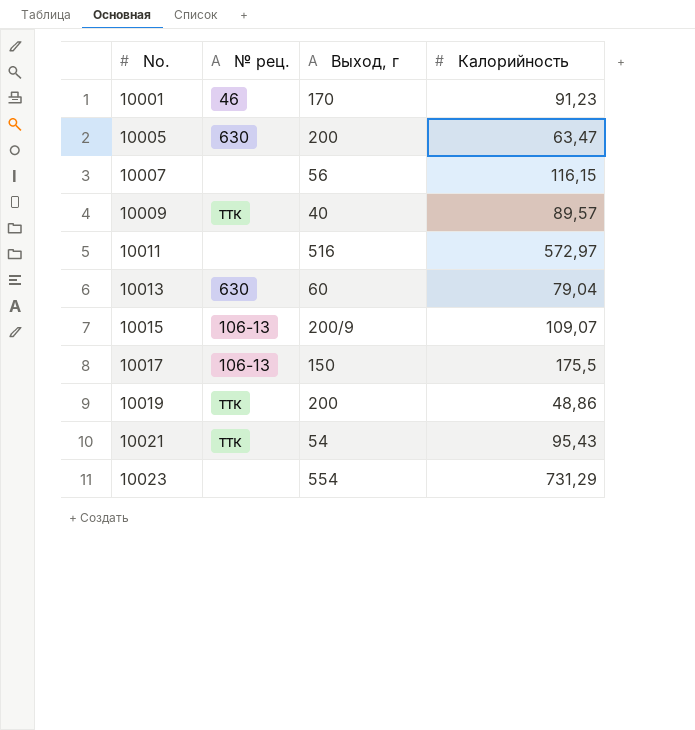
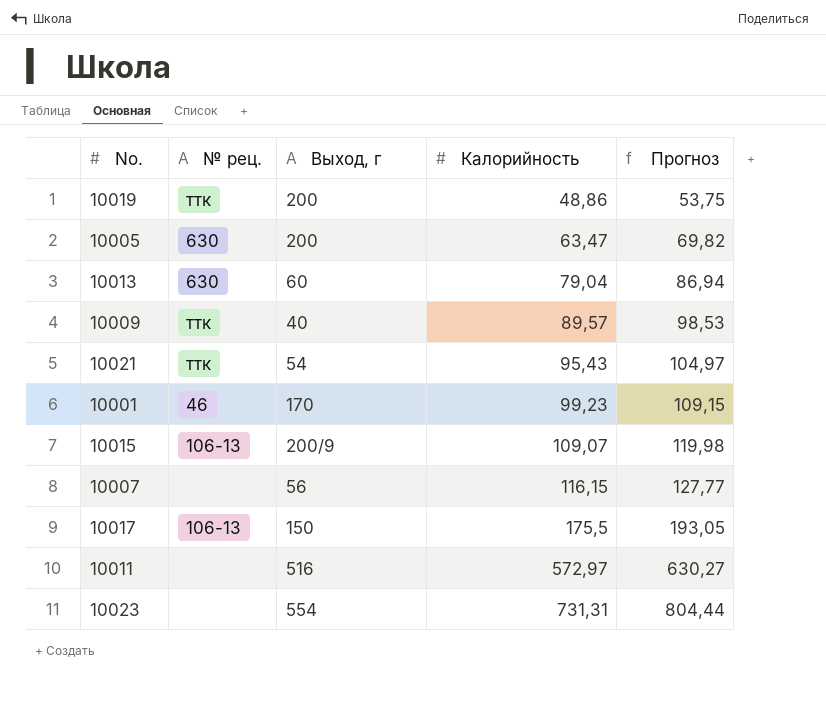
row order: No. ascending -> Калорийность ascending
column Прогноз | formula: none -> [Калорийность] * 1,1
10001 | Калорийность: 91,23 -> 99,23
10023 | Калорийность: 731,29 -> 731,31

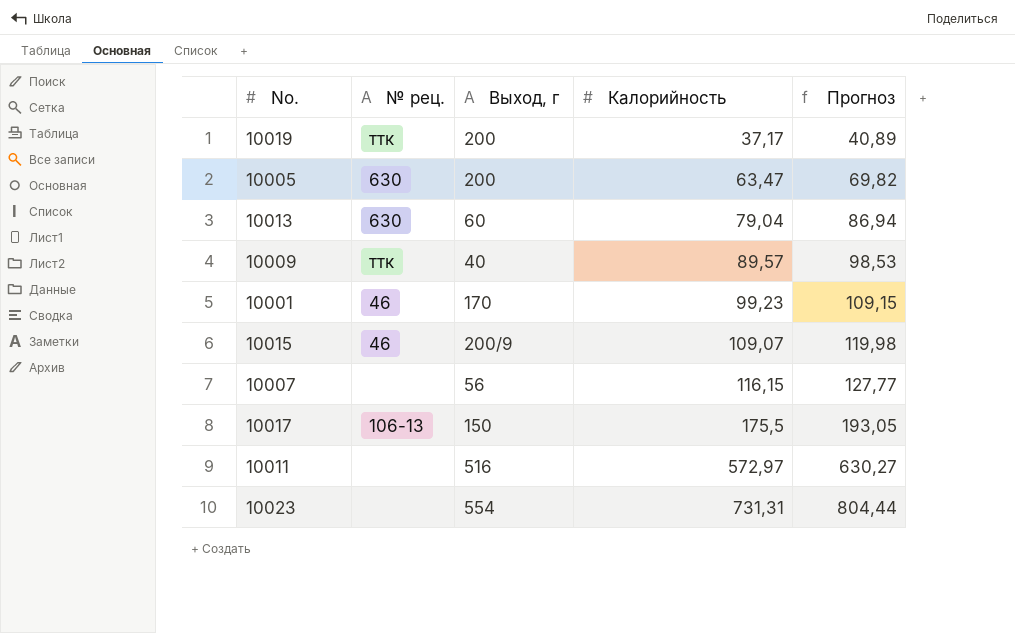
row 10021: ттк | 54 | 95,43 | 104,97 -> none
10019 | Калорийность: 48,86 -> 37,17
10019 | Прогноз: 53,75 -> 40,89
10015 | № рец.: 106-13 -> 46

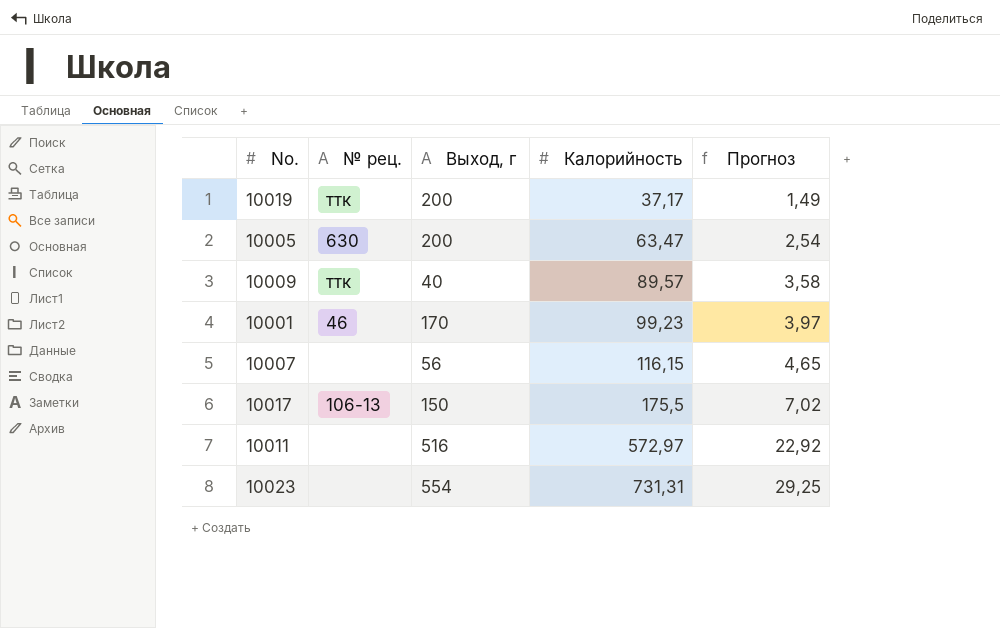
column Прогноз | formula: [Калорийность] * 1,1 -> [Калорийность] * 0,04
row 10013: 630 | 60 | 79,04 | 86,94 -> none
row 10015: 46 | 200/9 | 109,07 | 119,98 -> none

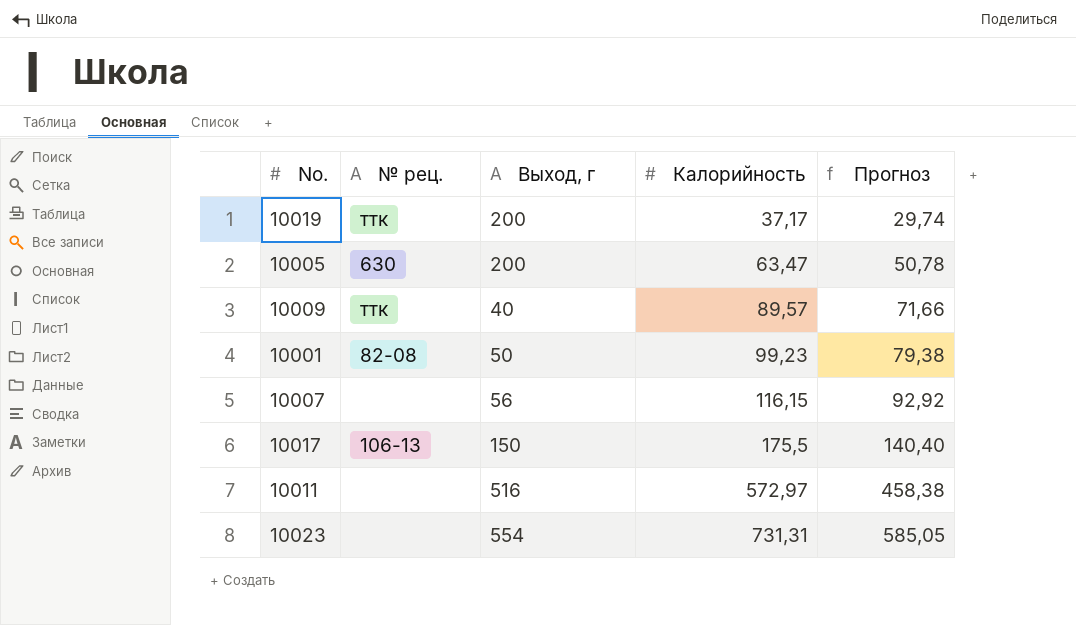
column Прогноз | formula: [Калорийность] * 0,04 -> [Калорийность] * 0,8
10001 | № рец.: 46 -> 82-08
10001 | Выход, г: 170 -> 50

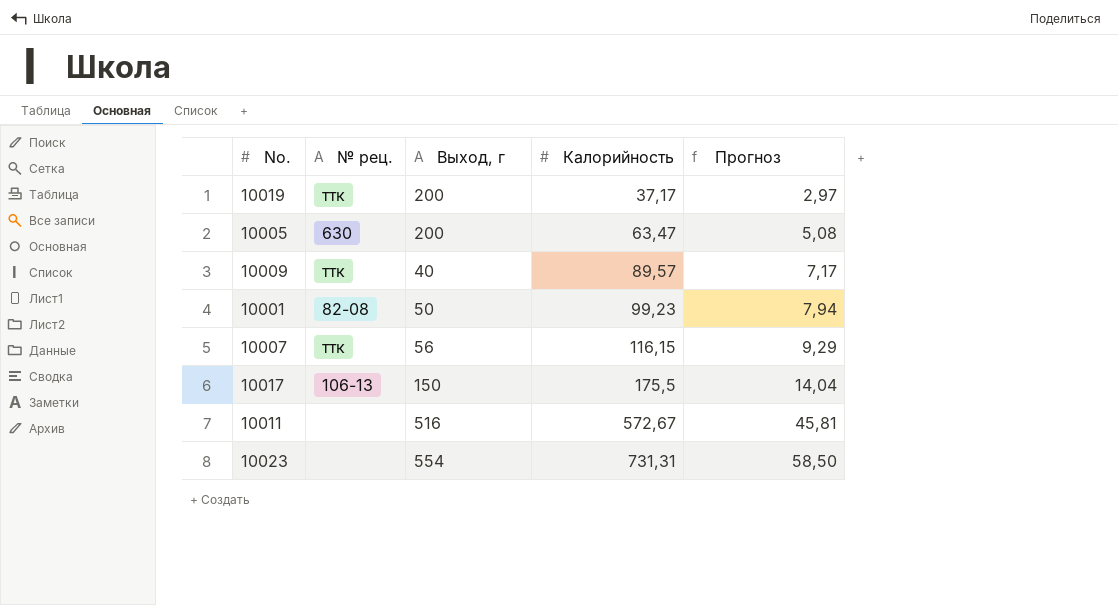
column Прогноз | formula: [Калорийность] * 0,8 -> [Калорийность] * 0,08
10007 | № рец.: none -> ттк
10011 | Калорийность: 572,97 -> 572,67

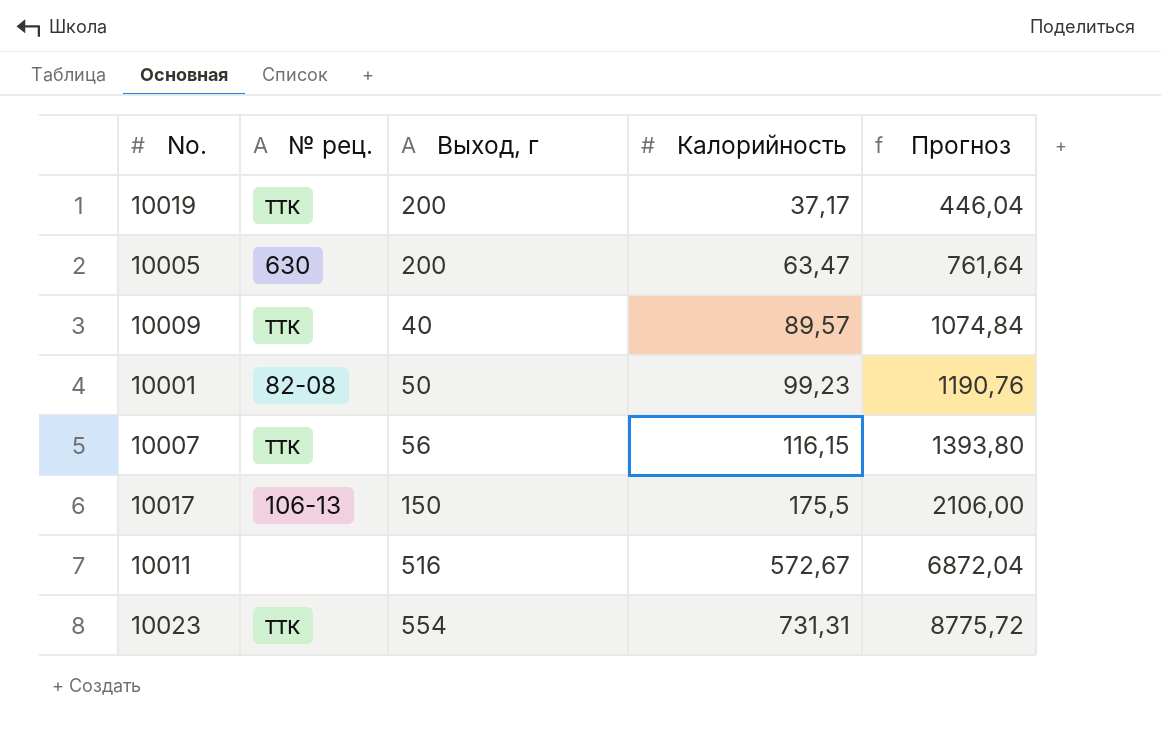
column Прогноз | formula: [Калорийность] * 0,08 -> [Калорийность] * 12
10023 | № рец.: none -> ттк

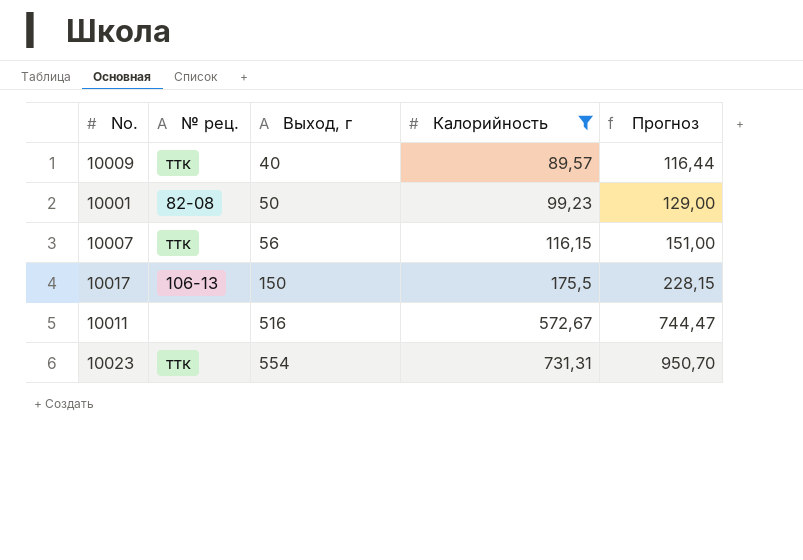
filter: none -> Калорийность >= 89,57
column Прогноз | formula: [Калорийность] * 12 -> [Калорийность] * 1,3

